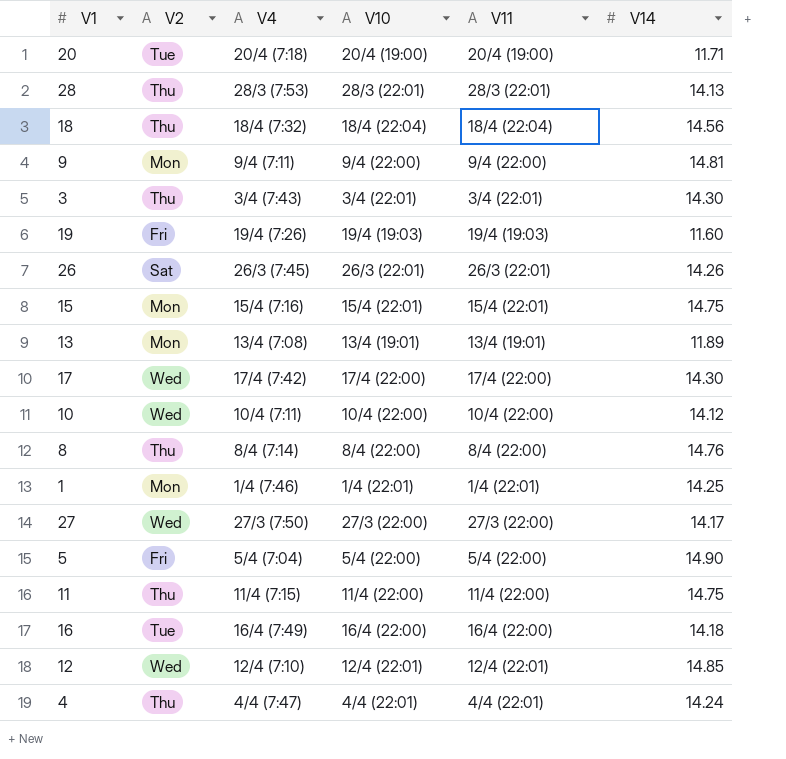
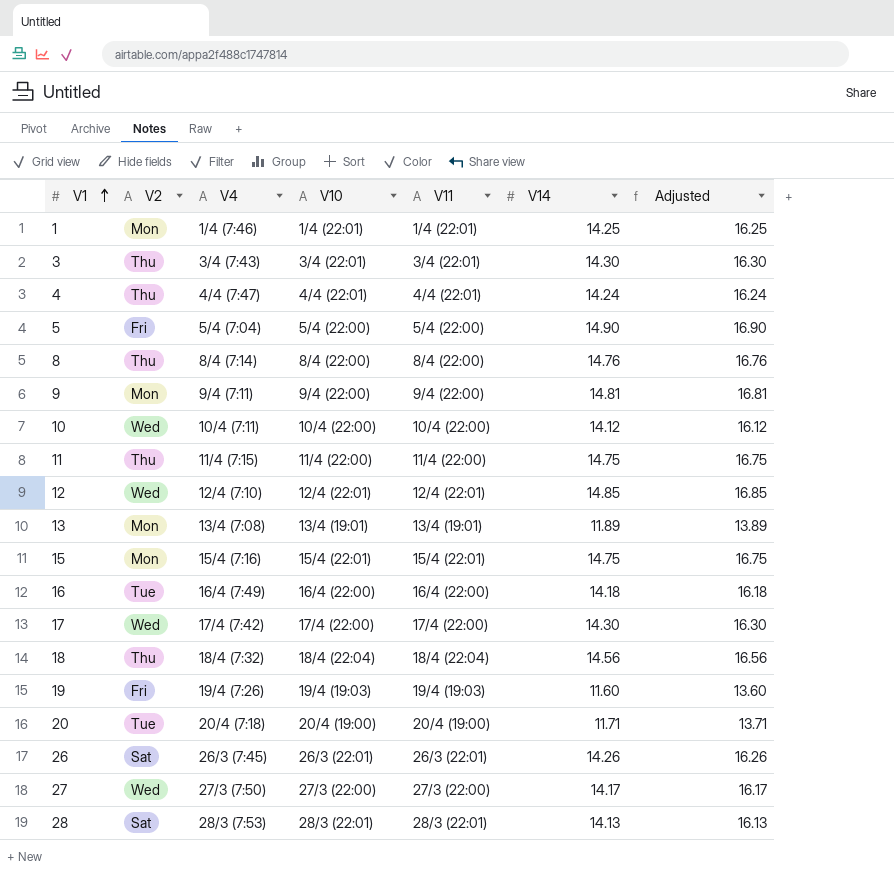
row order: none -> V1 ascending
column Adjusted | formula: none -> [V14] + 2
28 | V2: Thu -> Sat

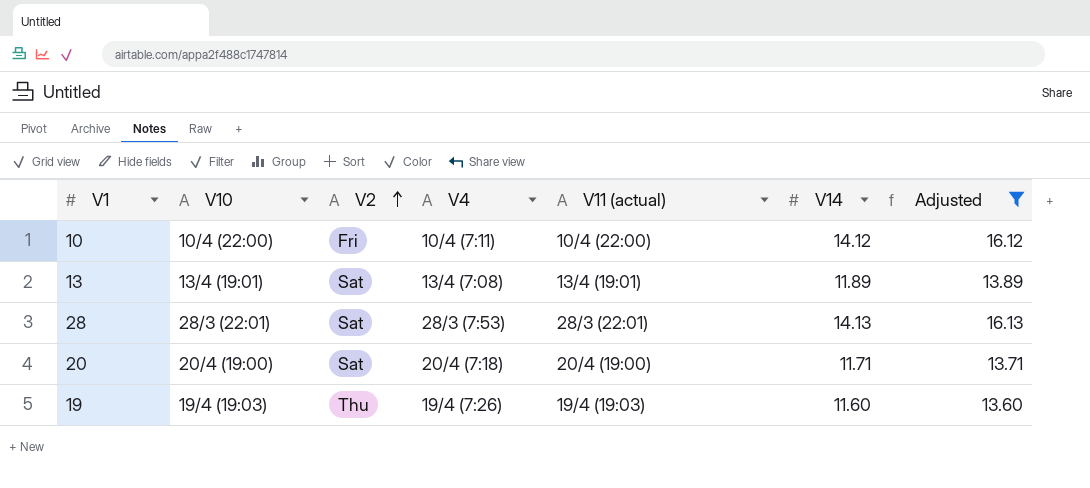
filter: none -> Adjusted <= 16.13
row order: V1 ascending -> V2 ascending
column V10 | position: 4 -> 2
column name: V11 -> V11 (actual)
10 | V2: Wed -> Fri
13 | V2: Mon -> Sat
20 | V2: Tue -> Sat
19 | V2: Fri -> Thu

